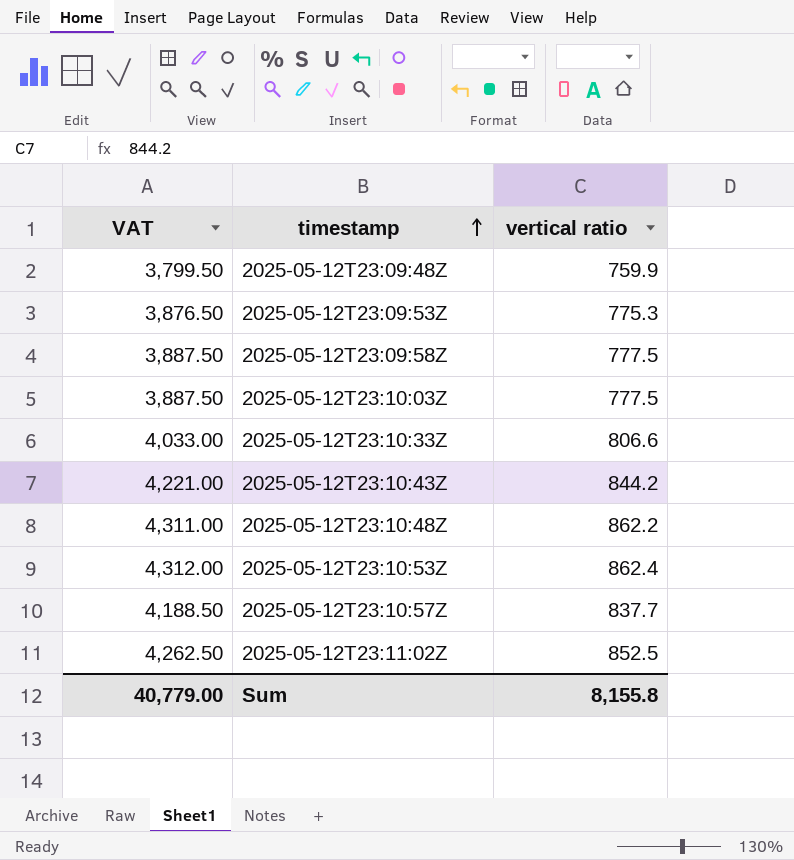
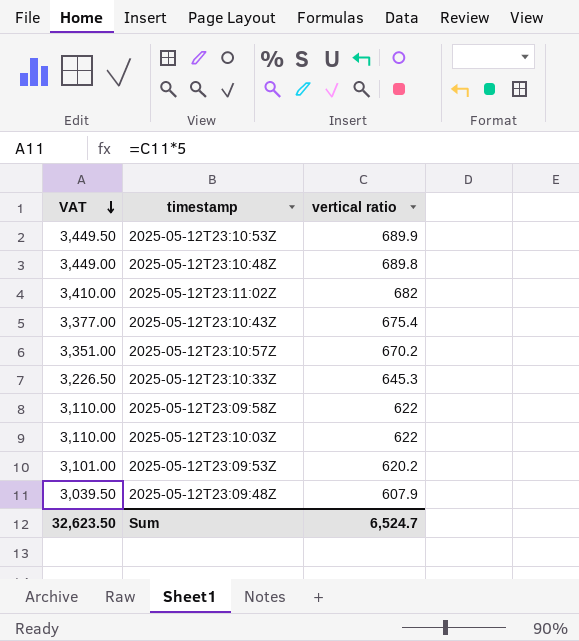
row order: timestamp ascending -> VAT descending
2025-05-12T23:10:53Z | VAT: 4,312.00 -> 3,449.50
2025-05-12T23:10:53Z | vertical ratio: 862.4 -> 689.9
2025-05-12T23:10:48Z | VAT: 4,311.00 -> 3,449.00
2025-05-12T23:10:48Z | vertical ratio: 862.2 -> 689.8
2025-05-12T23:11:02Z | VAT: 4,262.50 -> 3,410.00
2025-05-12T23:11:02Z | vertical ratio: 852.5 -> 682
2025-05-12T23:10:43Z | VAT: 4,221.00 -> 3,377.00
2025-05-12T23:10:43Z | vertical ratio: 844.2 -> 675.4
2025-05-12T23:10:57Z | VAT: 4,188.50 -> 3,351.00
2025-05-12T23:10:57Z | vertical ratio: 837.7 -> 670.2
2025-05-12T23:10:33Z | VAT: 4,033.00 -> 3,226.50
2025-05-12T23:10:33Z | vertical ratio: 806.6 -> 645.3
2025-05-12T23:09:58Z | VAT: 3,887.50 -> 3,110.00
2025-05-12T23:09:58Z | vertical ratio: 777.5 -> 622
2025-05-12T23:10:03Z | VAT: 3,887.50 -> 3,110.00
2025-05-12T23:10:03Z | vertical ratio: 777.5 -> 622
2025-05-12T23:09:53Z | VAT: 3,876.50 -> 3,101.00
2025-05-12T23:09:53Z | vertical ratio: 775.3 -> 620.2
2025-05-12T23:09:48Z | VAT: 3,799.50 -> 3,039.50
2025-05-12T23:09:48Z | vertical ratio: 759.9 -> 607.9
Sum | VAT: 40,779.00 -> 32,623.50
Sum | vertical ratio: 8,155.8 -> 6,524.7

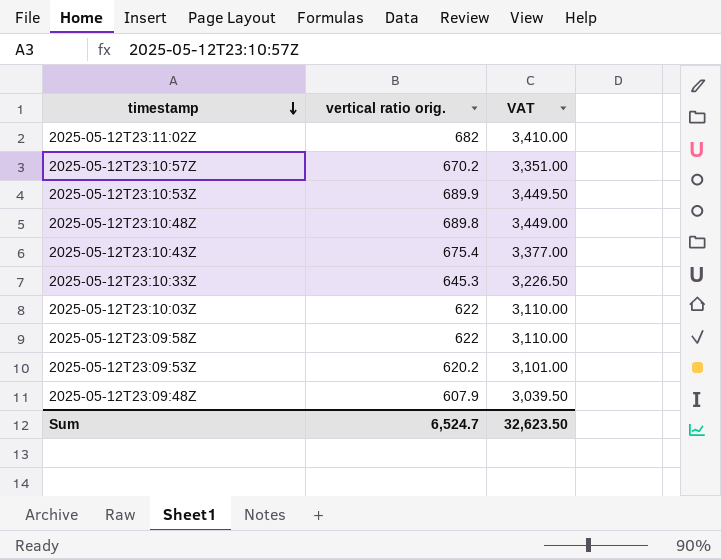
row order: VAT descending -> timestamp descending
column name: vertical ratio -> vertical ratio orig.
column VAT | position: 1 -> 3

